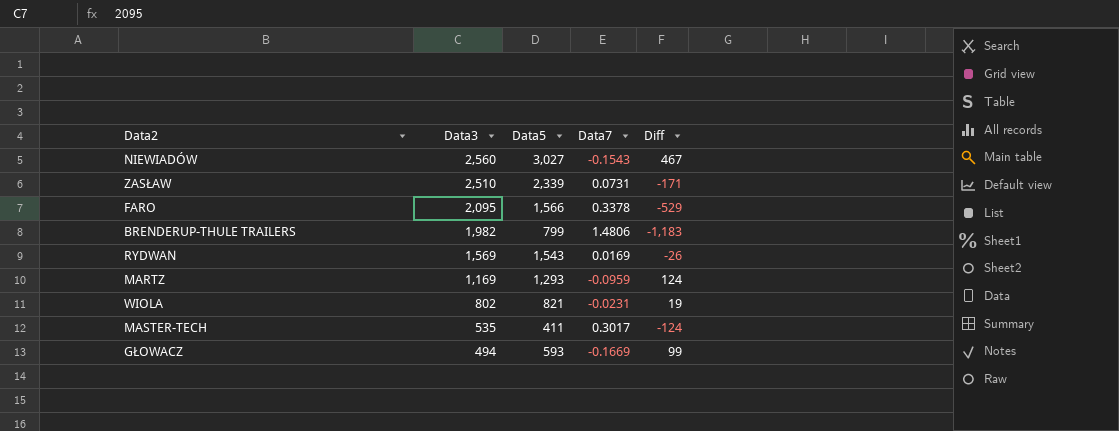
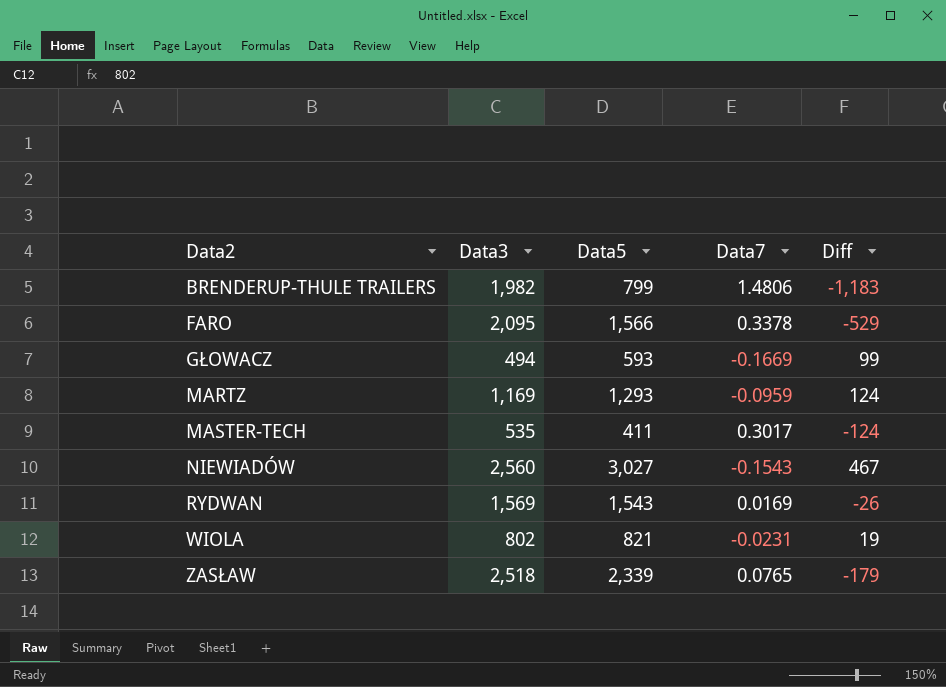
row order: Data3 descending -> Data2 ascending
ZASŁAW | Data3: 2,510 -> 2,518
ZASŁAW | Data7: 0.0731 -> 0.0765
ZASŁAW | Diff: -171 -> -179

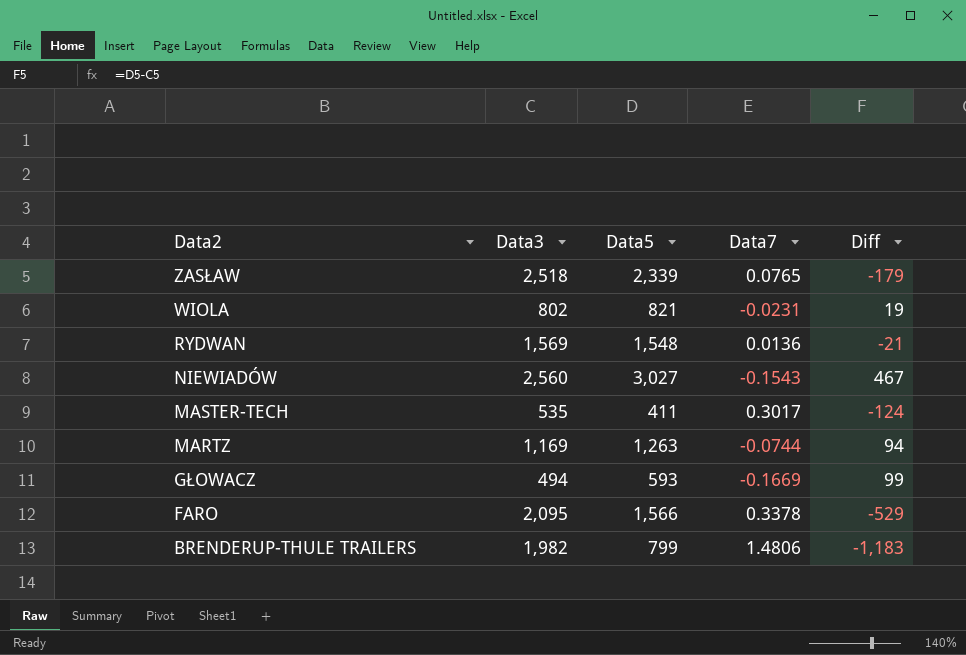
row order: Data2 ascending -> Data2 descending
RYDWAN | Data5: 1,543 -> 1,548
RYDWAN | Data7: 0.0169 -> 0.0136
RYDWAN | Diff: -26 -> -21
MARTZ | Data5: 1,293 -> 1,263
MARTZ | Data7: -0.0959 -> -0.0744
MARTZ | Diff: 124 -> 94

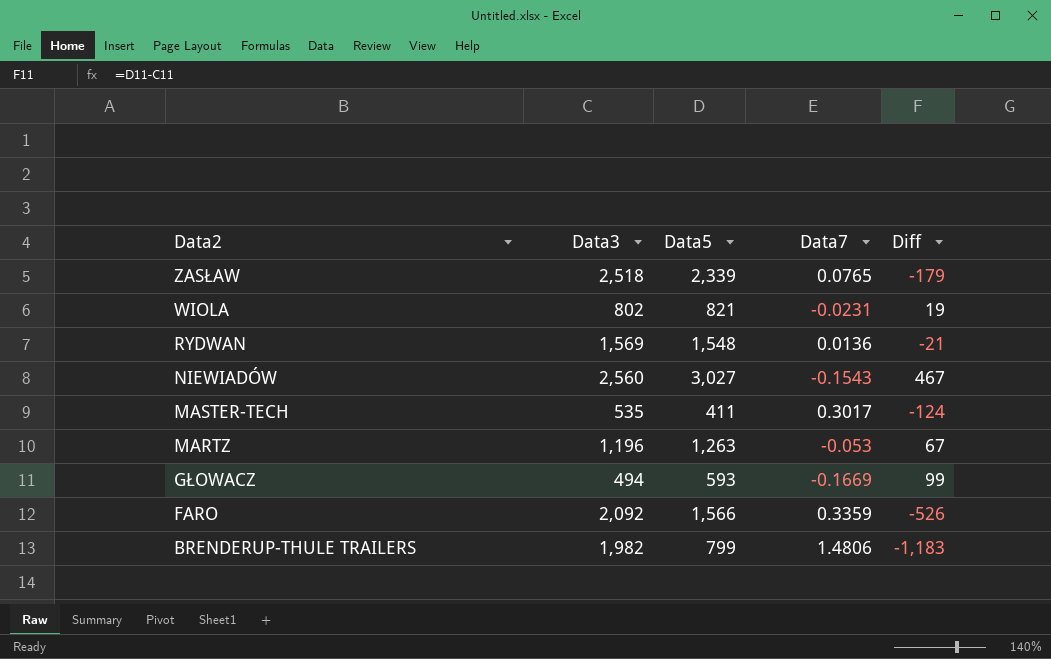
MARTZ | Data3: 1,169 -> 1,196
MARTZ | Data7: -0.0744 -> -0.053
MARTZ | Diff: 94 -> 67
FARO | Data3: 2,095 -> 2,092
FARO | Data7: 0.3378 -> 0.3359
FARO | Diff: -529 -> -526

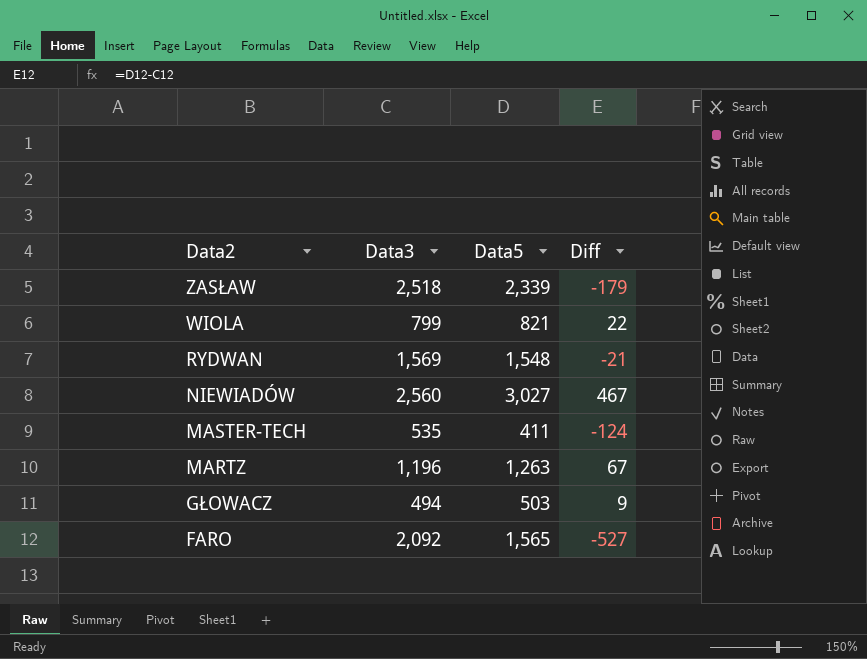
column Data7 | formula: ([Data3] - [Data5]) / [Data5] -> none
row BRENDERUP-THULE TRAILERS: 1,982 | 799 | 1.4806 | -1,183 -> none
WIOLA | Data3: 802 -> 799
WIOLA | Diff: 19 -> 22
GŁOWACZ | Data5: 593 -> 503
GŁOWACZ | Diff: 99 -> 9
FARO | Data5: 1,566 -> 1,565
FARO | Diff: -526 -> -527

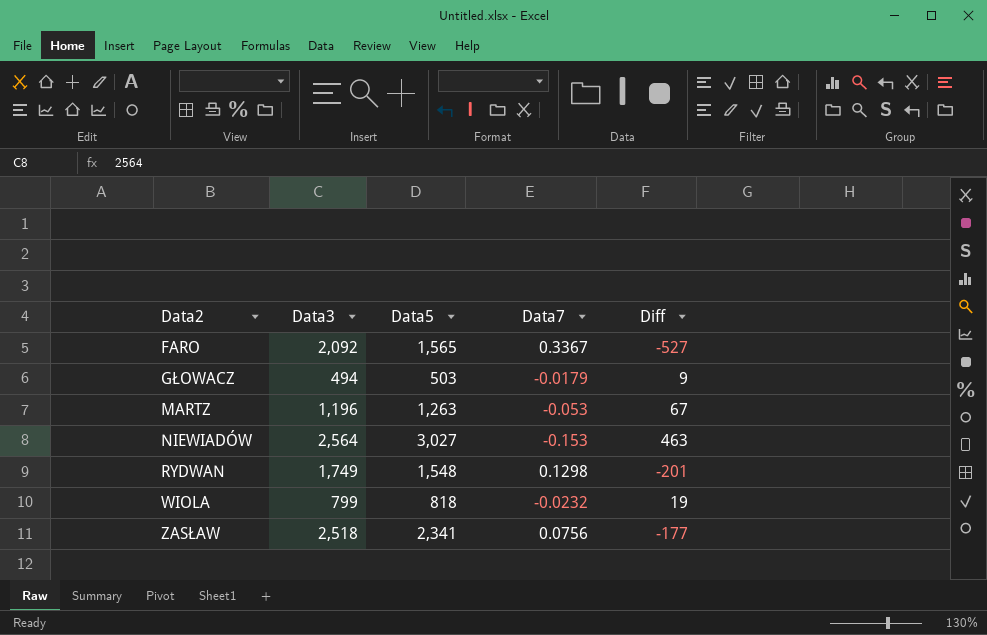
row order: Data2 descending -> Data2 ascending
column Data7 | formula: none -> ([Data3] - [Data5]) / [Data5]
row MASTER-TECH: 535 | 411 | -124 -> none
NIEWIADÓW | Data3: 2,560 -> 2,564
NIEWIADÓW | Diff: 467 -> 463
RYDWAN | Data3: 1,569 -> 1,749
RYDWAN | Diff: -21 -> -201
WIOLA | Data5: 821 -> 818
WIOLA | Diff: 22 -> 19
ZASŁAW | Data5: 2,339 -> 2,341
ZASŁAW | Diff: -179 -> -177

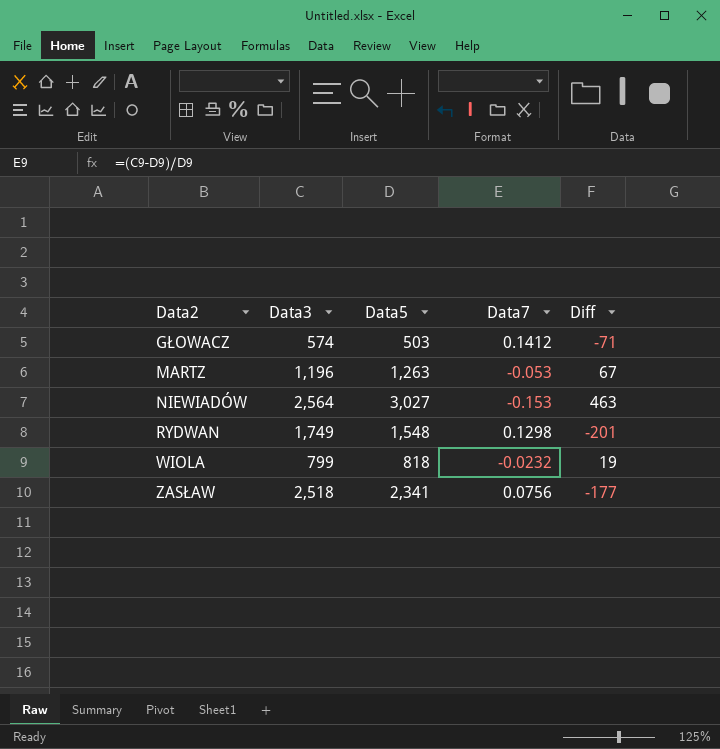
row FARO: 2,092 | 1,565 | 0.3367 | -527 -> none
GŁOWACZ | Data3: 494 -> 574
GŁOWACZ | Data7: -0.0179 -> 0.1412
GŁOWACZ | Diff: 9 -> -71

